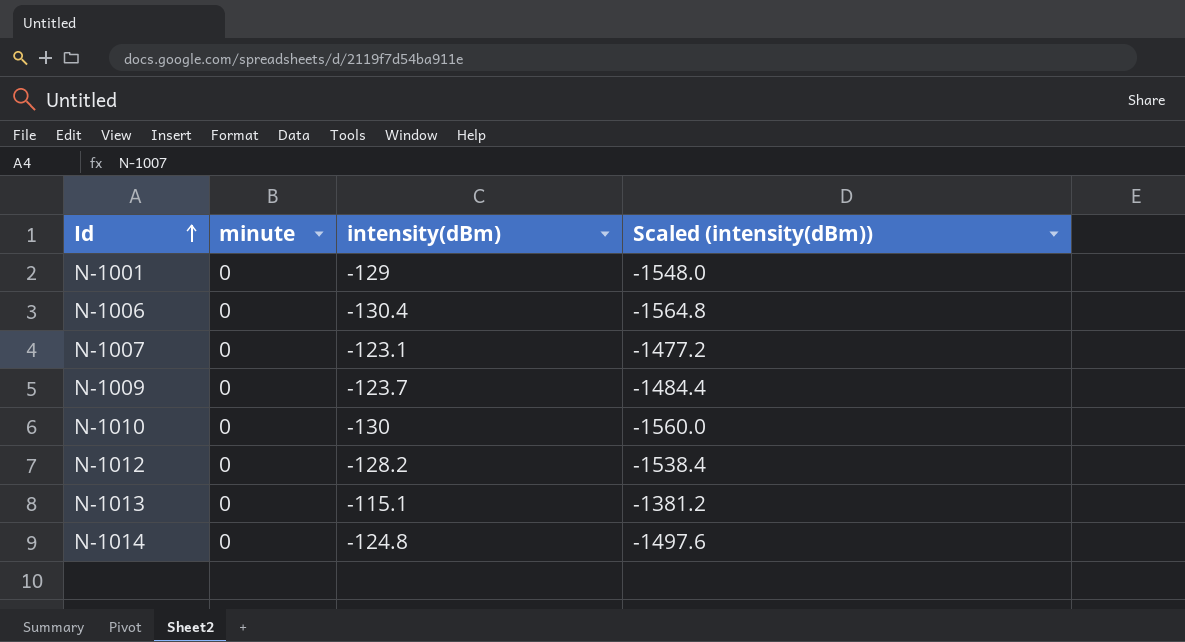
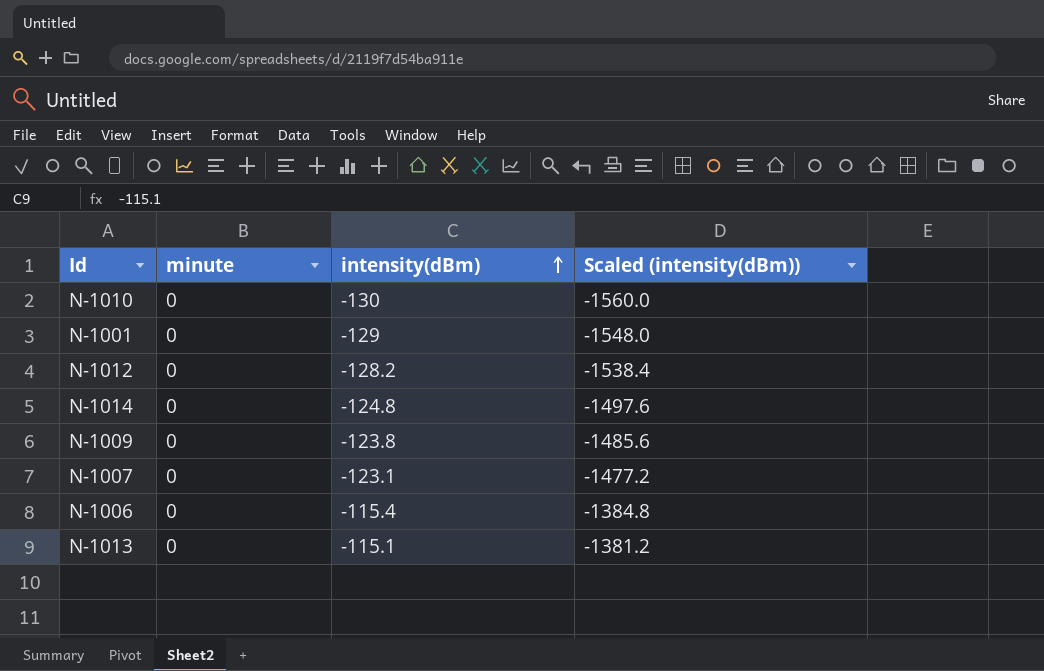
row order: Id ascending -> intensity(dBm) ascending
N-1009 | intensity(dBm): -123.7 -> -123.8
N-1009 | Scaled (intensity(dBm)): -1484.4 -> -1485.6
N-1006 | intensity(dBm): -130.4 -> -115.4
N-1006 | Scaled (intensity(dBm)): -1564.8 -> -1384.8

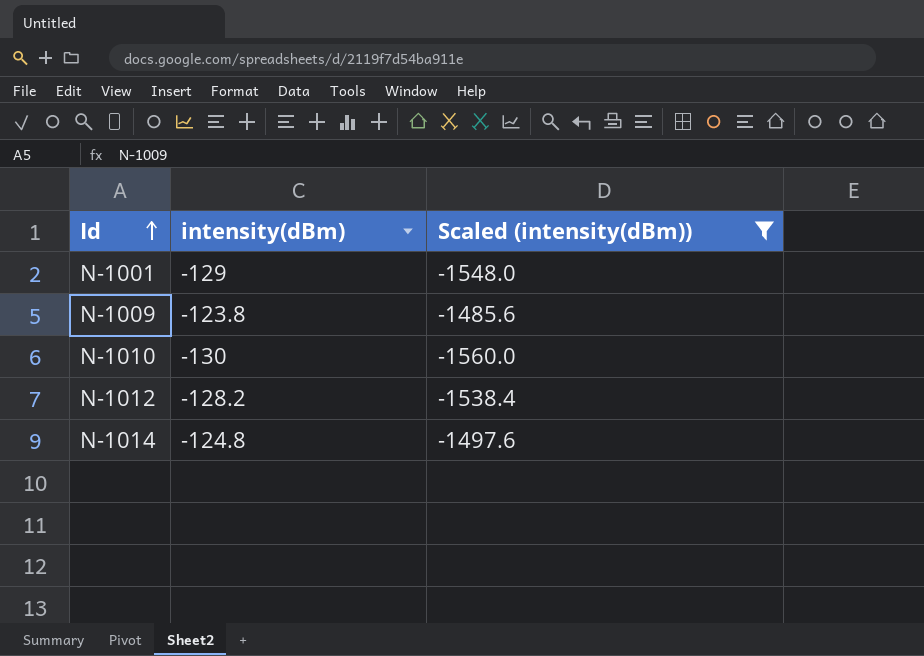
filter: none -> Scaled (intensity(dBm)) <= -1485.6
row order: intensity(dBm) ascending -> Id ascending
column minute | position: 2 -> none

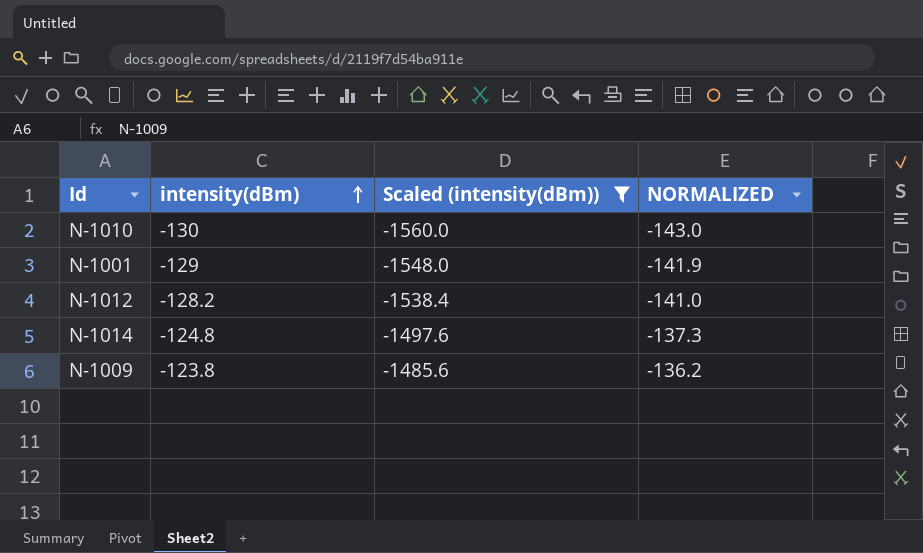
row order: Id ascending -> intensity(dBm) ascending
column NORMALIZED | formula: none -> [intensity(dBm)] * 1.1

